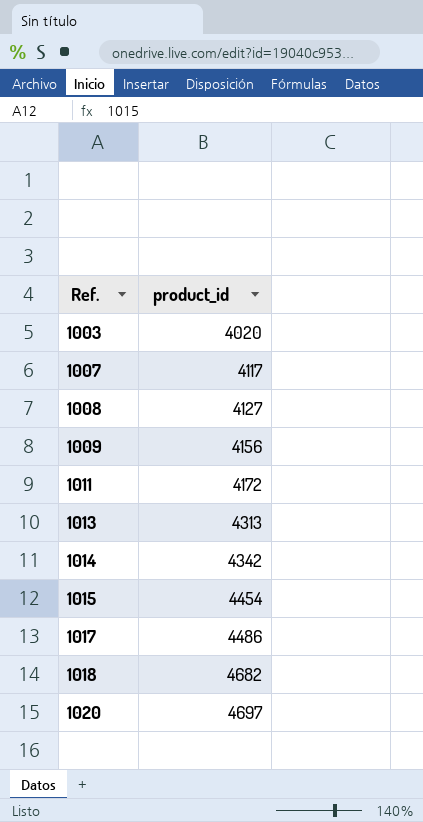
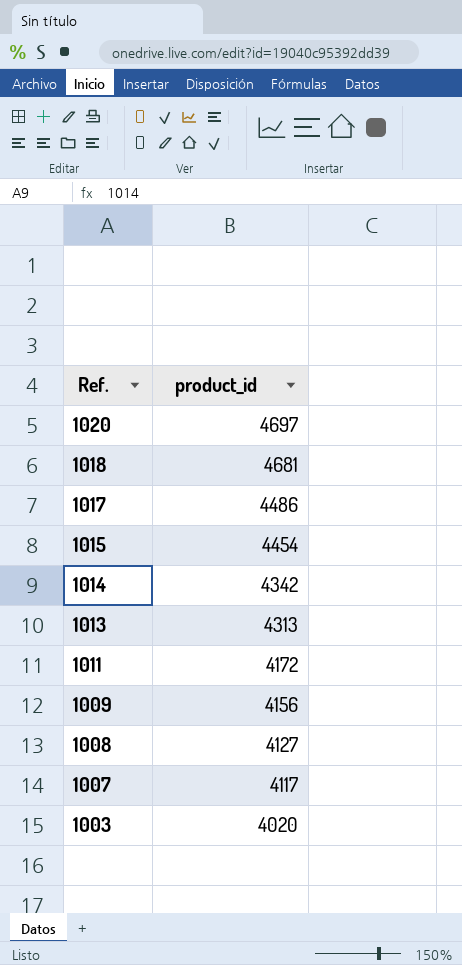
row order: Ref. ascending -> Ref. descending
1018 | product_id: 4682 -> 4681

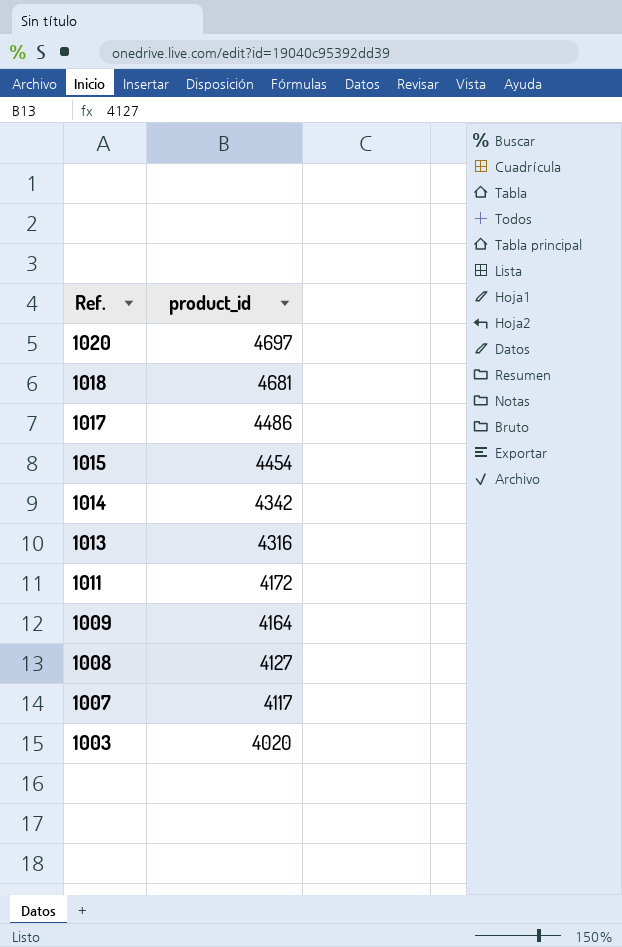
1013 | product_id: 4313 -> 4316
1009 | product_id: 4156 -> 4164

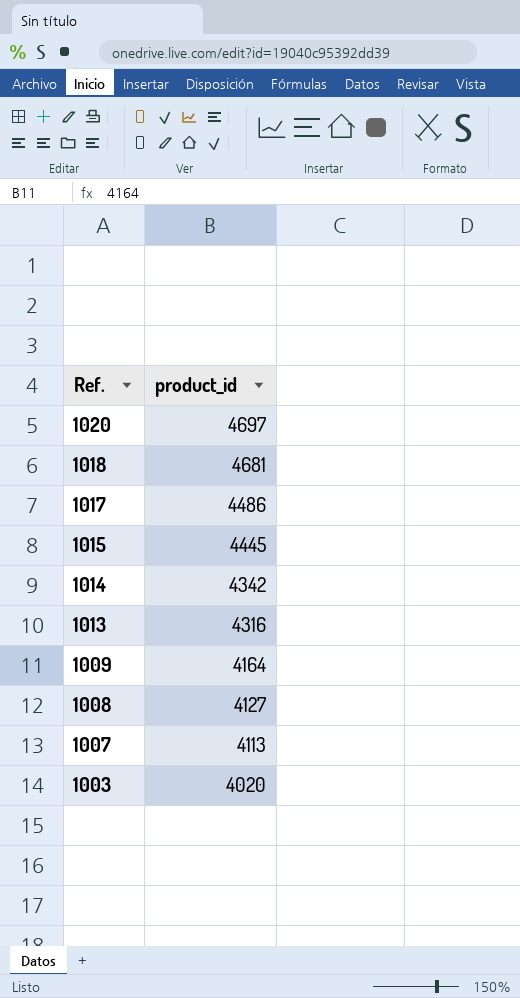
row 1011: 4172 -> none
1015 | product_id: 4454 -> 4445
1007 | product_id: 4117 -> 4113

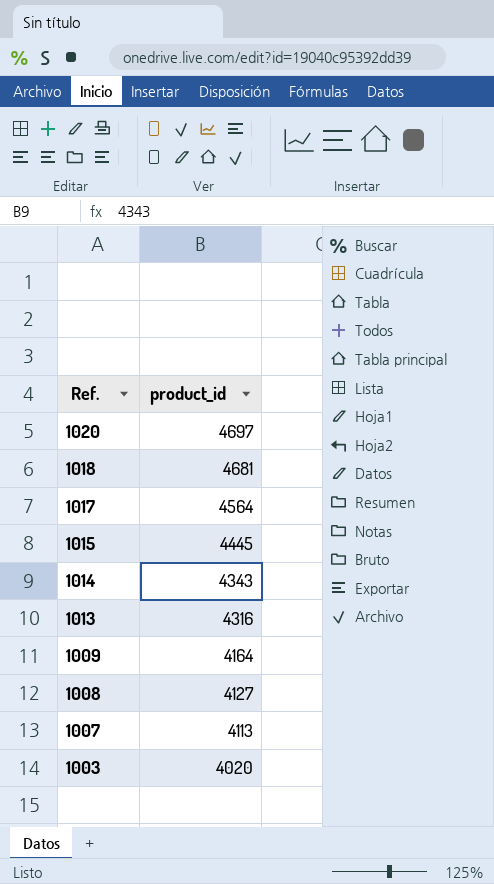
1017 | product_id: 4486 -> 4564
1014 | product_id: 4342 -> 4343

